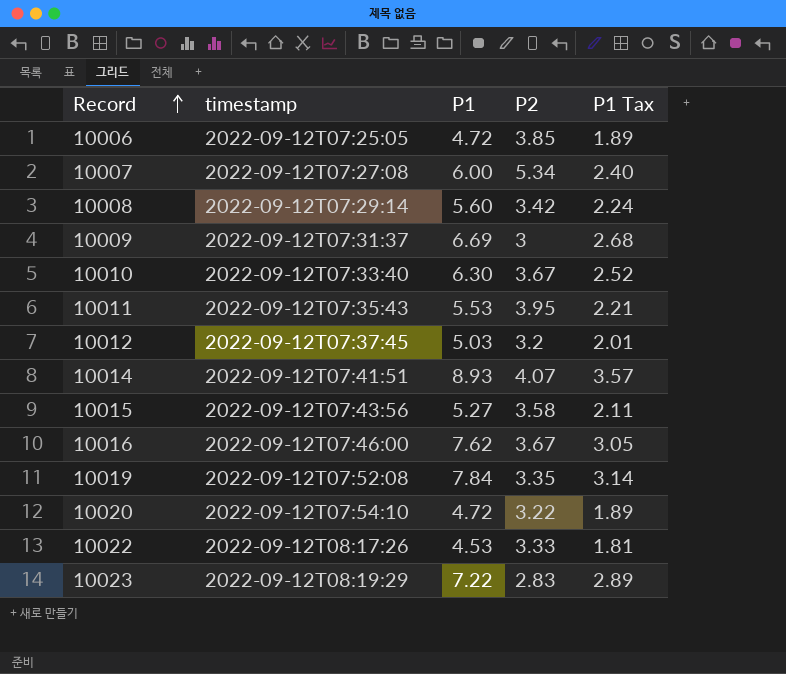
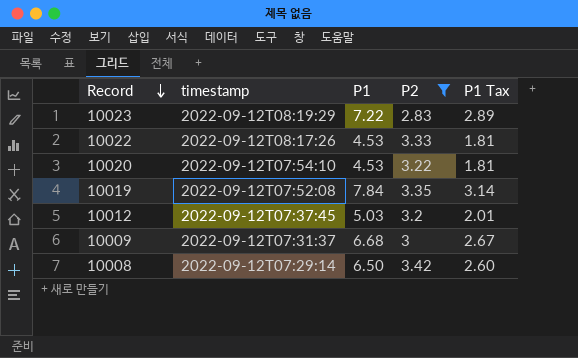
filter: none -> P2 <= 3.42
row order: Record ascending -> Record descending
10020 | P1: 4.72 -> 4.53
10020 | P1 Tax: 1.89 -> 1.81
10009 | P1: 6.69 -> 6.68
10009 | P1 Tax: 2.68 -> 2.67
10008 | P1: 5.60 -> 6.50
10008 | P1 Tax: 2.24 -> 2.60

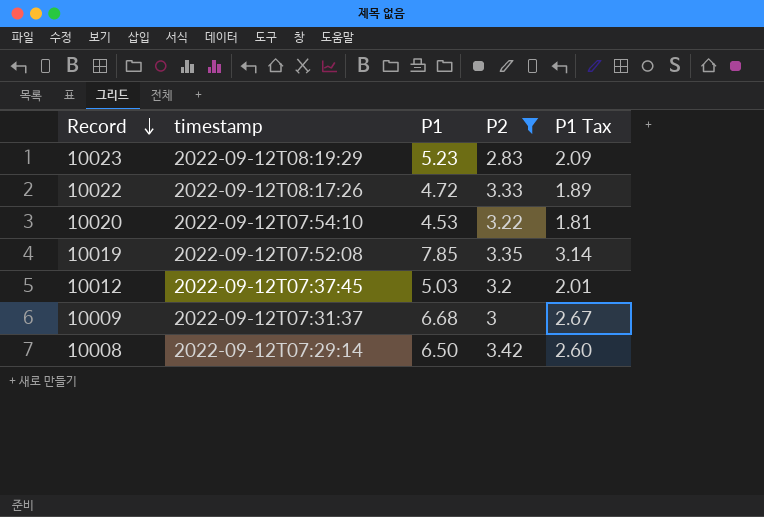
10023 | P1: 7.22 -> 5.23
10023 | P1 Tax: 2.89 -> 2.09
10022 | P1: 4.53 -> 4.72
10022 | P1 Tax: 1.81 -> 1.89
10019 | P1: 7.84 -> 7.85

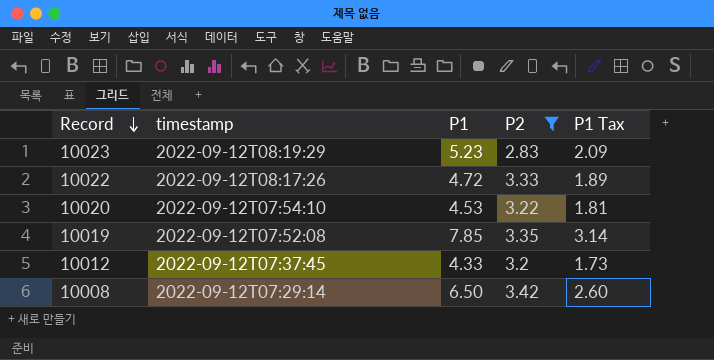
row 10009: 2022-09-12T07:31:37 | 6.68 | 3 | 2.67 -> none
10012 | P1: 5.03 -> 4.33
10012 | P1 Tax: 2.01 -> 1.73

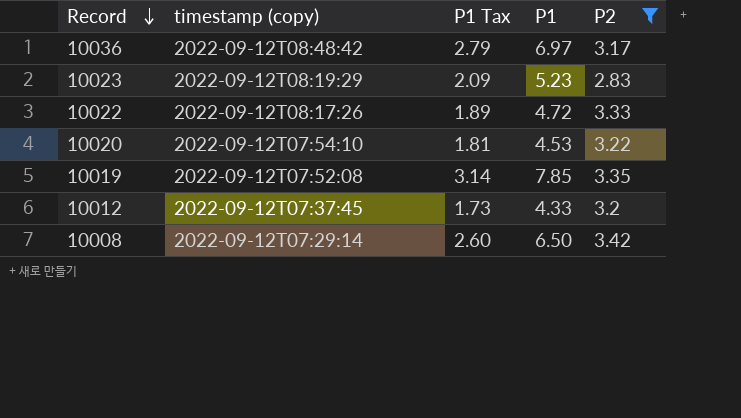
column name: timestamp -> timestamp (copy)
column P1 Tax | position: 5 -> 3
row 10036: none -> 2022-09-12T08:48:42 | 2.79 | 6.97 | 3.17

